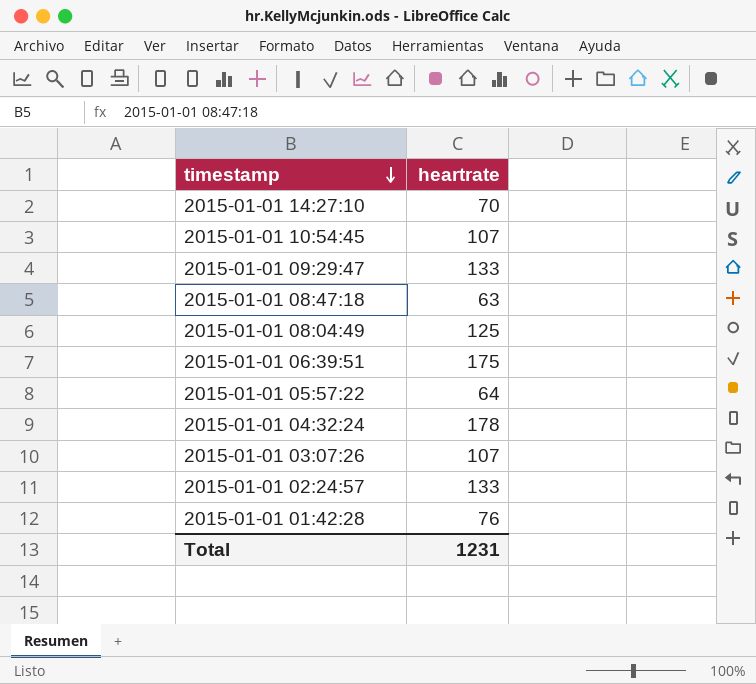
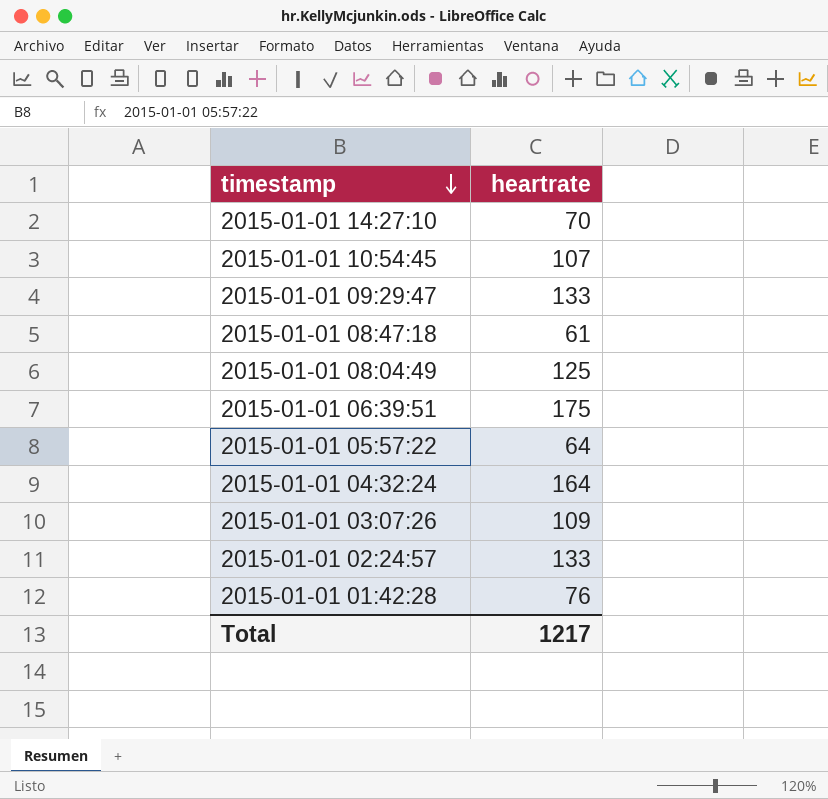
2015-01-01 08:47:18 | heartrate: 63 -> 61
2015-01-01 04:32:24 | heartrate: 178 -> 164
2015-01-01 03:07:26 | heartrate: 107 -> 109
Total | heartrate: 1231 -> 1217

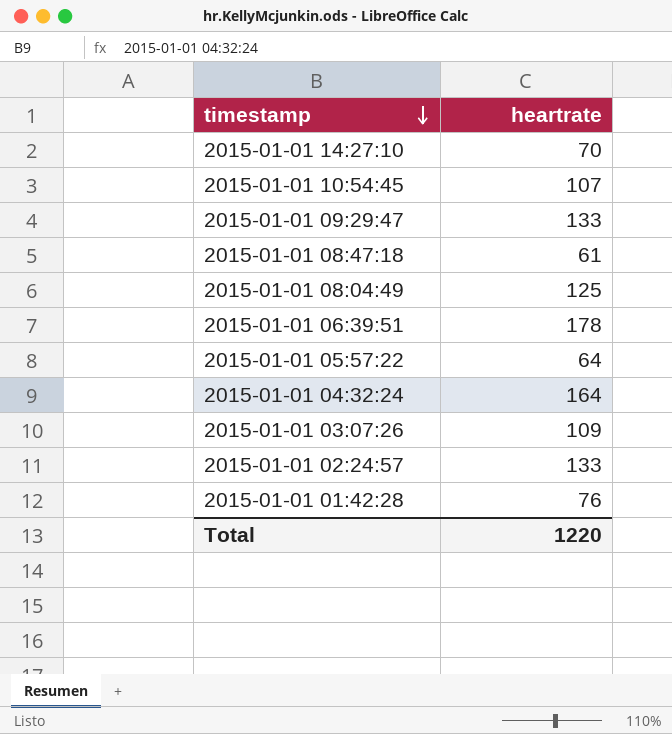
2015-01-01 06:39:51 | heartrate: 175 -> 178
Total | heartrate: 1217 -> 1220

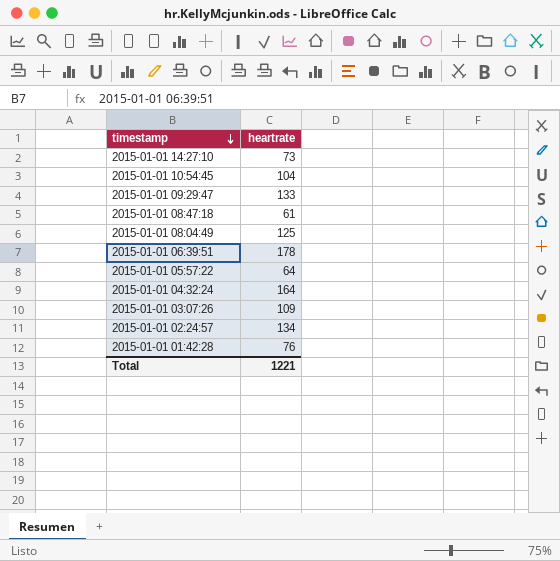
2015-01-01 14:27:10 | heartrate: 70 -> 73
2015-01-01 10:54:45 | heartrate: 107 -> 104
2015-01-01 02:24:57 | heartrate: 133 -> 134
Total | heartrate: 1220 -> 1221

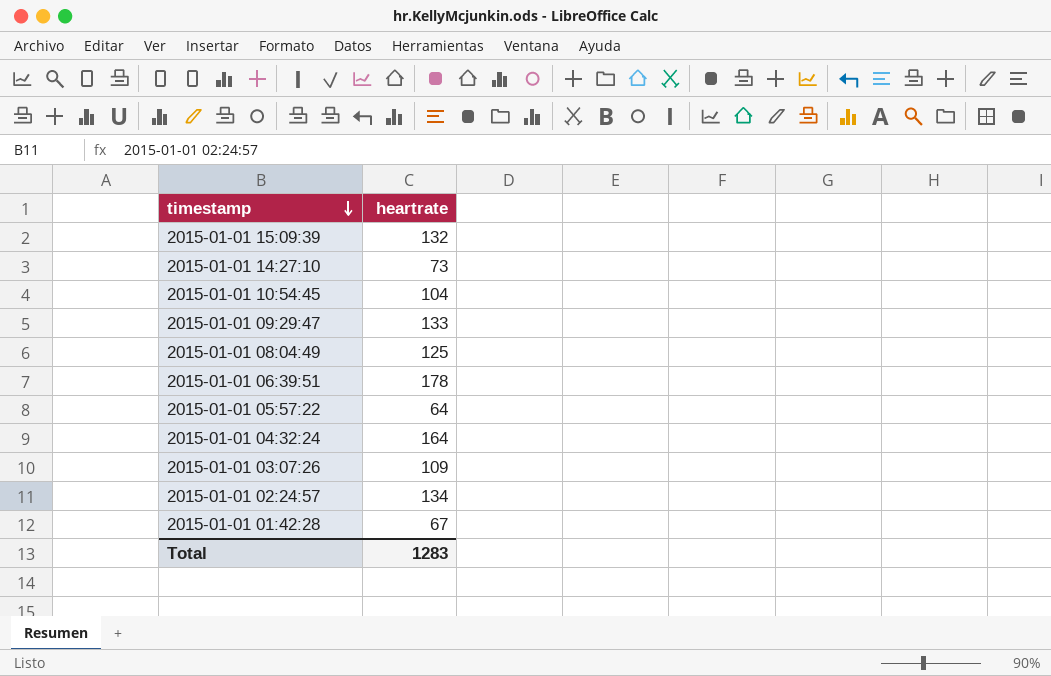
row 2015-01-01 08:47:18: 61 -> none
row 2015-01-01 15:09:39: none -> 132
2015-01-01 01:42:28 | heartrate: 76 -> 67
Total | heartrate: 1221 -> 1283

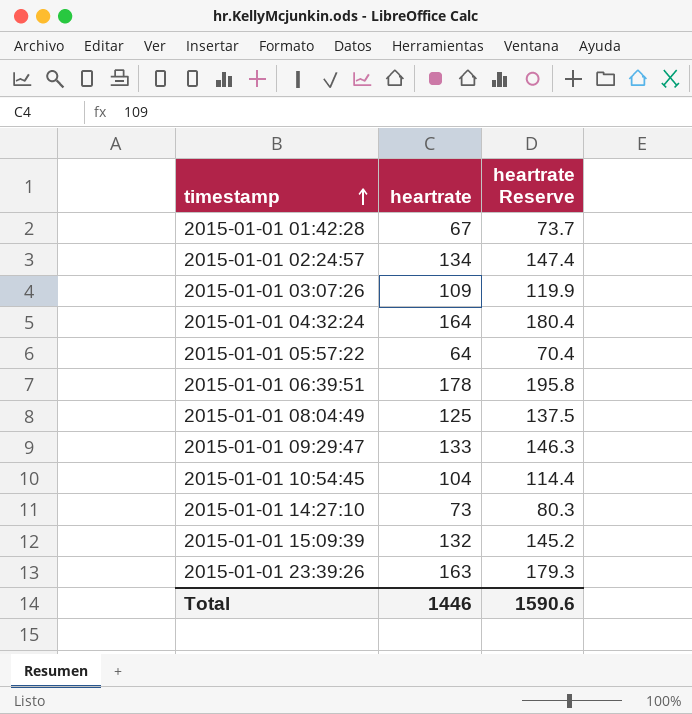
row order: timestamp descending -> timestamp ascending
column heartrate Reserve | formula: none -> [heartrate] * 1.1
row 2015-01-01 23:39:26: none -> 163 | 179.3
Total | heartrate: 1283 -> 1446

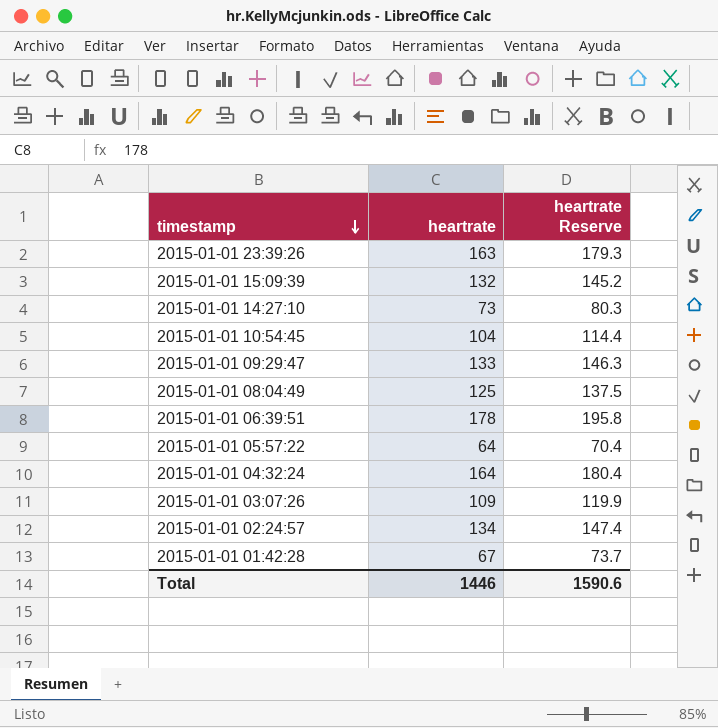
row order: timestamp ascending -> timestamp descending

